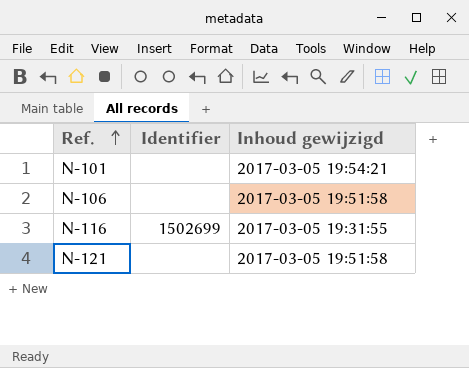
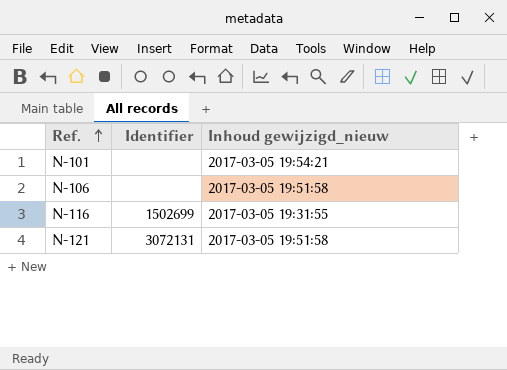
column name: Inhoud gewijzigd -> Inhoud gewijzigd_nieuw
N-121 | Identifier: none -> 3072131

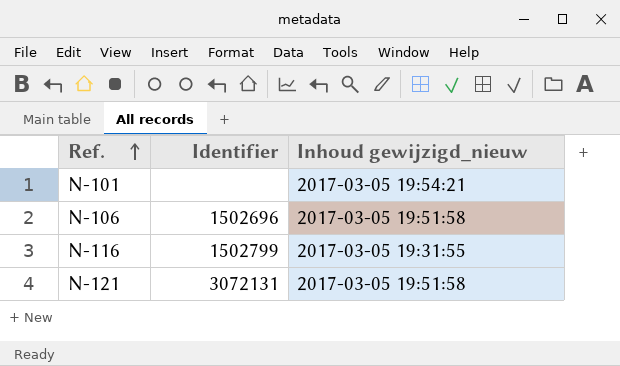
N-106 | Identifier: none -> 1502696
N-116 | Identifier: 1502699 -> 1502799

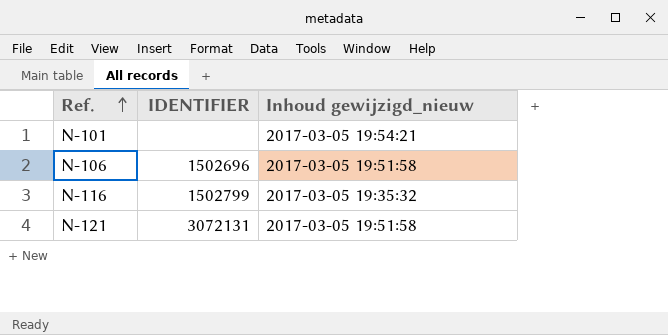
column name: Identifier -> IDENTIFIER
N-116 | Inhoud gewijzigd_nieuw: 2017-03-05 19:31:55 -> 2017-03-05 19:35:32

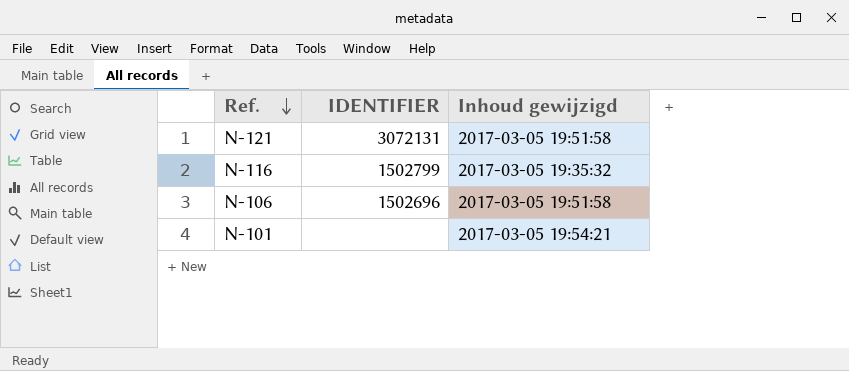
row order: Ref. ascending -> Ref. descending
column name: Inhoud gewijzigd_nieuw -> Inhoud gewijzigd

